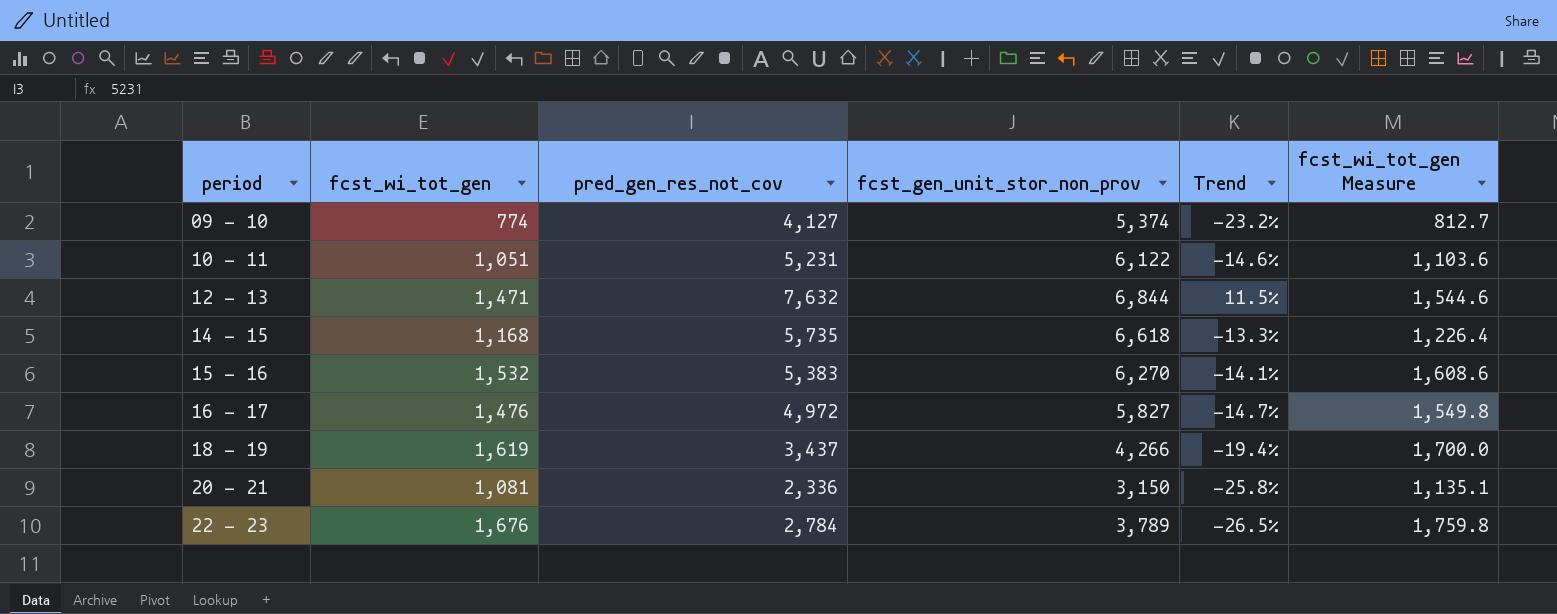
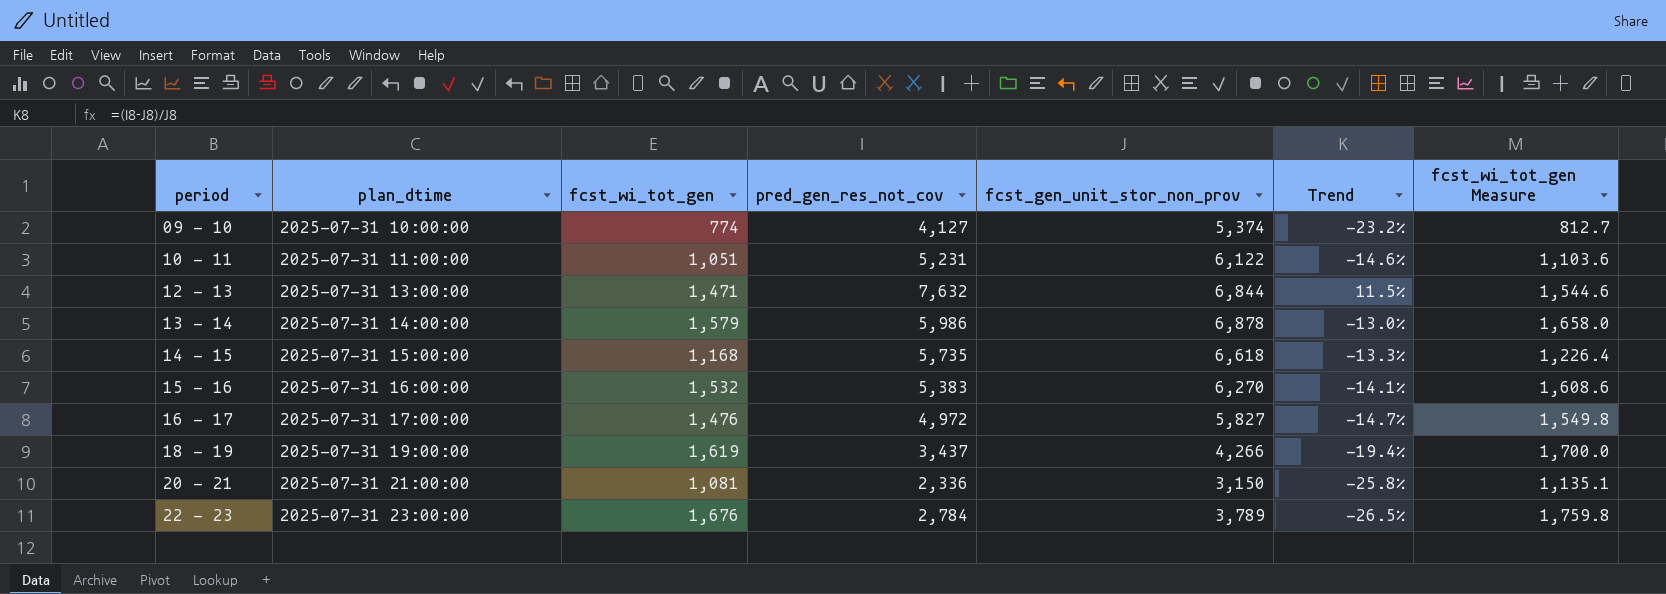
column plan_dtime | position: none -> 2
row 13 - 14: none -> 2025-07-31 14:00:00 | 1,579 | 5,986 | 6,878 | -13.0% | 1,658.0

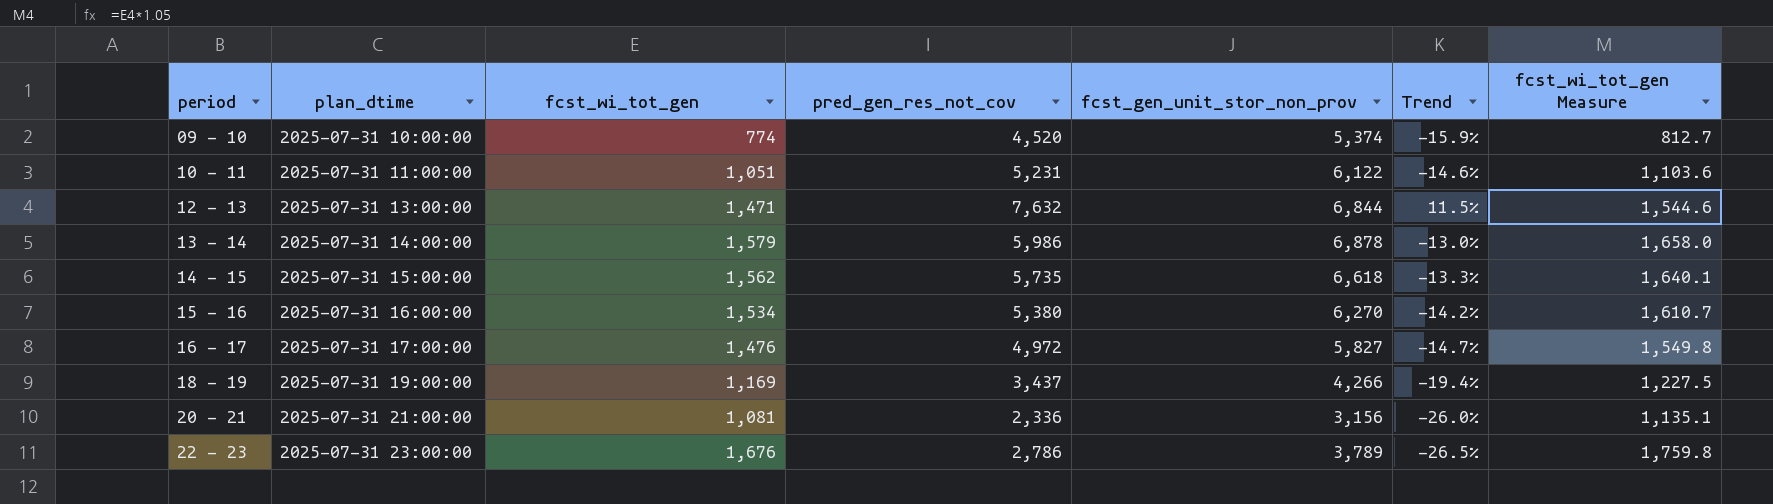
09 - 10 | pred_gen_res_not_cov: 4,127 -> 4,520
09 - 10 | Trend: -23.2% -> -15.9%
14 - 15 | fcst_wi_tot_gen: 1,168 -> 1,562
14 - 15 | fcst_wi_tot_gen Measure: 1,226.4 -> 1,640.1
15 - 16 | fcst_wi_tot_gen: 1,532 -> 1,534
15 - 16 | pred_gen_res_not_cov: 5,383 -> 5,380
15 - 16 | Trend: -14.1% -> -14.2%
15 - 16 | fcst_wi_tot_gen Measure: 1,608.6 -> 1,610.7
18 - 19 | fcst_wi_tot_gen: 1,619 -> 1,169
18 - 19 | fcst_wi_tot_gen Measure: 1,700.0 -> 1,227.5
20 - 21 | fcst_gen_unit_stor_non_prov: 3,150 -> 3,156
20 - 21 | Trend: -25.8% -> -26.0%
22 - 23 | pred_gen_res_not_cov: 2,784 -> 2,786

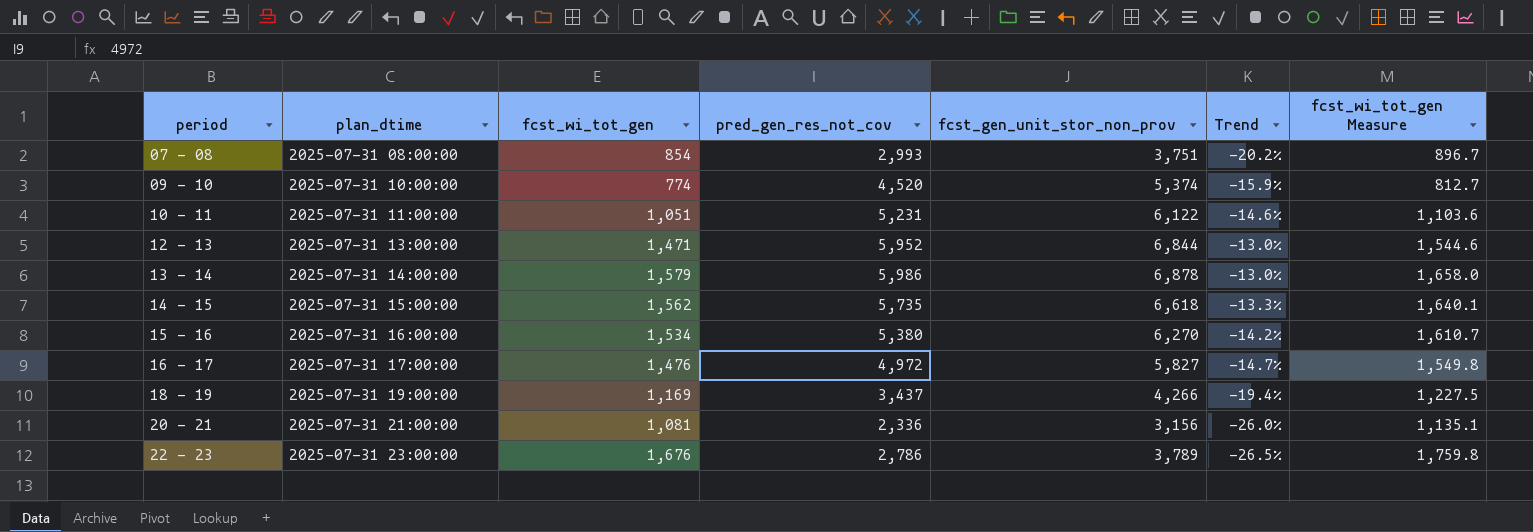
row 07 - 08: none -> 2025-07-31 08:00:00 | 854 | 2,993 | 3,751 | -20.2% | 896.7
12 - 13 | pred_gen_res_not_cov: 7,632 -> 5,952
12 - 13 | Trend: 11.5% -> -13.0%

